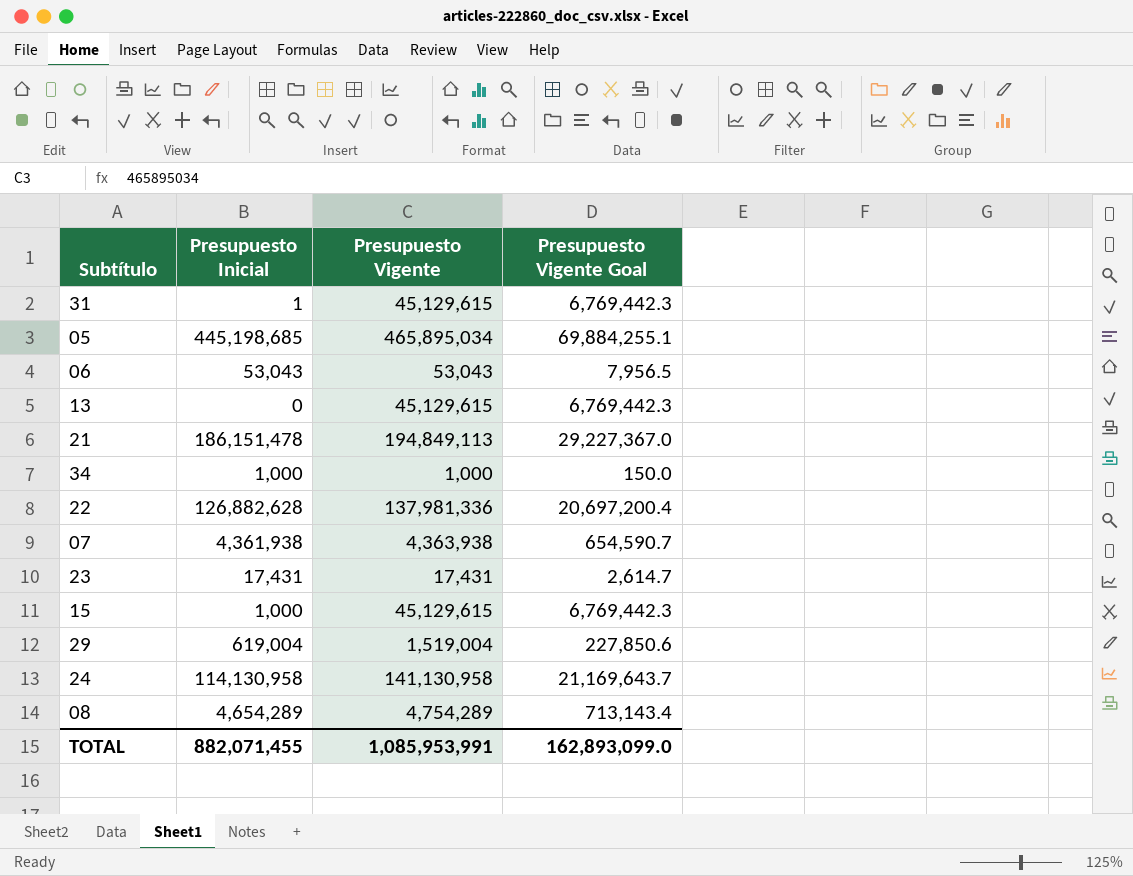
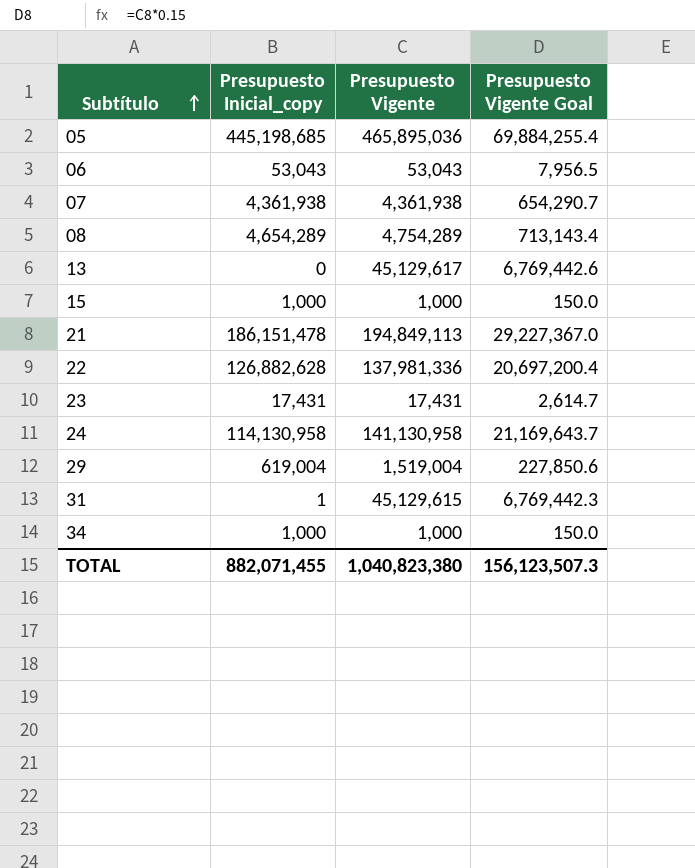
row order: none -> Subtítulo ascending
column name: Presupuesto Inicial -> Presupuesto Inicial_copy
05 | Presupuesto Vigente: 465,895,034 -> 465,895,036
05 | Presupuesto Vigente Goal: 69,884,255.1 -> 69,884,255.4
07 | Presupuesto Vigente: 4,363,938 -> 4,361,938
07 | Presupuesto Vigente Goal: 654,590.7 -> 654,290.7
13 | Presupuesto Vigente: 45,129,615 -> 45,129,617
13 | Presupuesto Vigente Goal: 6,769,442.3 -> 6,769,442.6
15 | Presupuesto Vigente: 45,129,615 -> 1,000
15 | Presupuesto Vigente Goal: 6,769,442.3 -> 150.0
TOTAL | Presupuesto Vigente: 1,085,953,991 -> 1,040,823,380
TOTAL | Presupuesto Vigente Goal: 162,893,099.0 -> 156,123,507.3

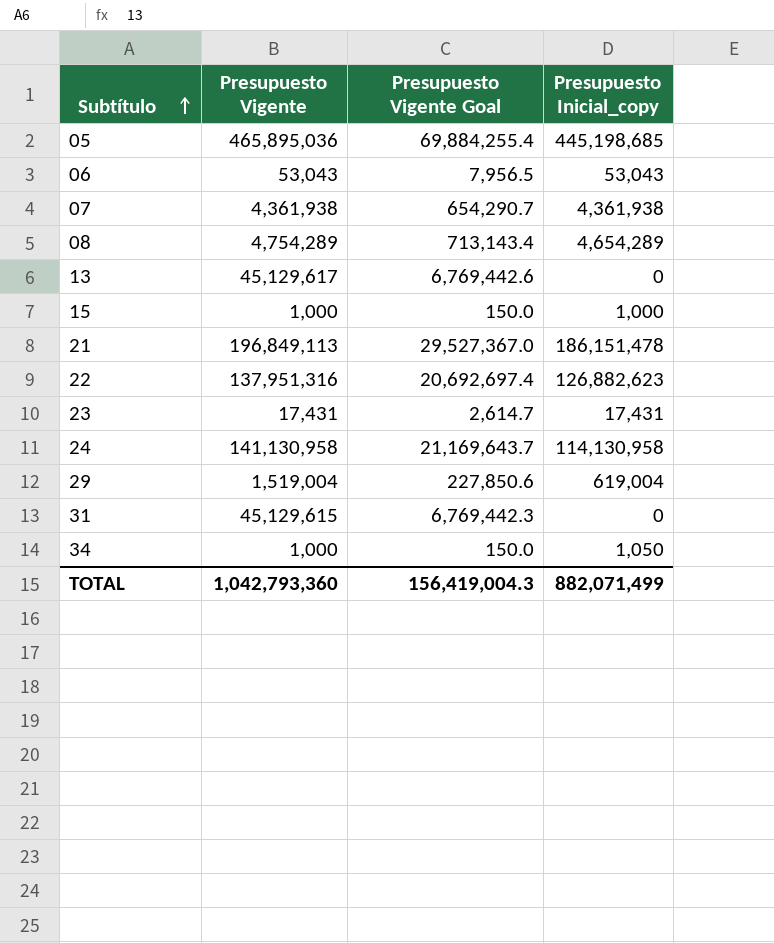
column Presupuesto Inicial_copy | position: 2 -> 4
21 | Presupuesto Vigente: 194,849,113 -> 196,849,113
21 | Presupuesto Vigente Goal: 29,227,367.0 -> 29,527,367.0
22 | Presupuesto Vigente: 137,981,336 -> 137,951,316
22 | Presupuesto Vigente Goal: 20,697,200.4 -> 20,692,697.4
22 | Presupuesto Inicial_copy: 126,882,628 -> 126,882,623
31 | Presupuesto Inicial_copy: 1 -> 0
34 | Presupuesto Inicial_copy: 1,000 -> 1,050
TOTAL | Presupuesto Vigente: 1,040,823,380 -> 1,042,793,360
TOTAL | Presupuesto Vigente Goal: 156,123,507.3 -> 156,419,004.3
TOTAL | Presupuesto Inicial_copy: 882,071,455 -> 882,071,499

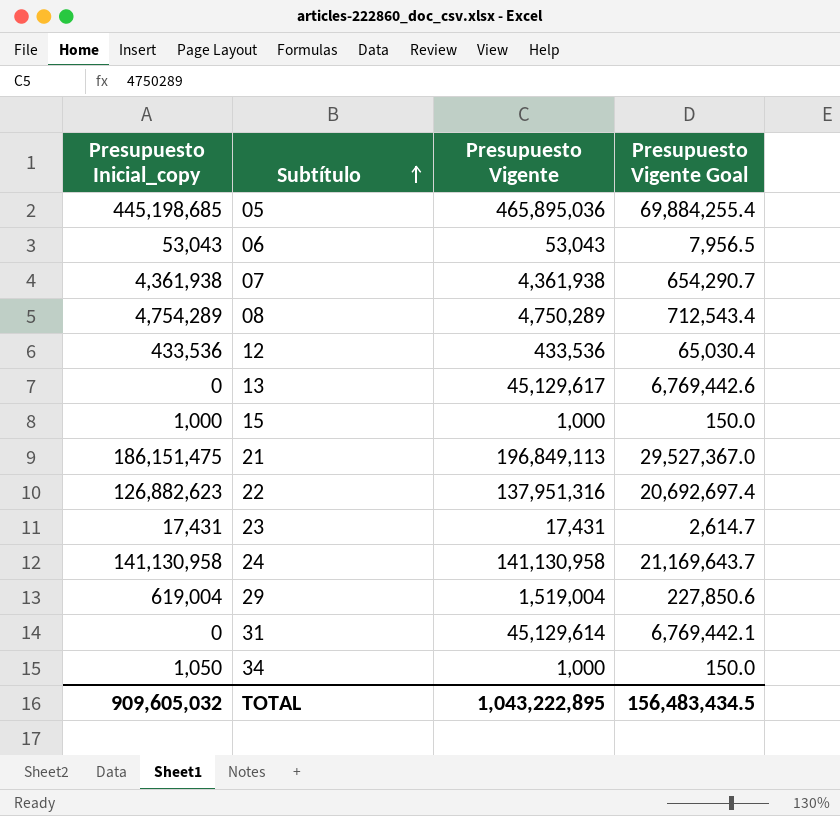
column Presupuesto Inicial_copy | position: 4 -> 1
08 | Presupuesto Inicial_copy: 4,654,289 -> 4,754,289
08 | Presupuesto Vigente: 4,754,289 -> 4,750,289
08 | Presupuesto Vigente Goal: 713,143.4 -> 712,543.4
row 12: none -> 433,536 | 433,536 | 65,030.4
21 | Presupuesto Inicial_copy: 186,151,478 -> 186,151,475
24 | Presupuesto Inicial_copy: 114,130,958 -> 141,130,958
31 | Presupuesto Vigente: 45,129,615 -> 45,129,614
31 | Presupuesto Vigente Goal: 6,769,442.3 -> 6,769,442.1
TOTAL | Presupuesto Inicial_copy: 882,071,499 -> 909,605,032
TOTAL | Presupuesto Vigente: 1,042,793,360 -> 1,043,222,895
TOTAL | Presupuesto Vigente Goal: 156,419,004.3 -> 156,483,434.5

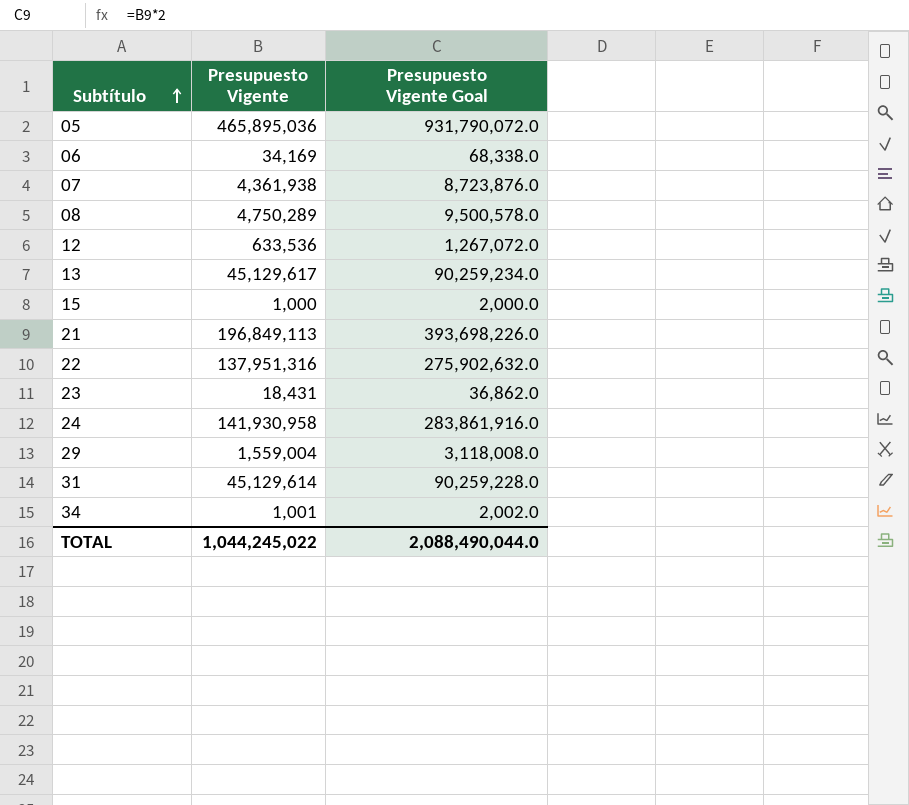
column Presupuesto Inicial_copy | position: 1 -> none
column Presupuesto Vigente Goal | formula: [Presupuesto Vigente] * 0.15 -> [Presupuesto Vigente] * 2
06 | Presupuesto Vigente: 53,043 -> 34,169
12 | Presupuesto Vigente: 433,536 -> 633,536
23 | Presupuesto Vigente: 17,431 -> 18,431
24 | Presupuesto Vigente: 141,130,958 -> 141,930,958
29 | Presupuesto Vigente: 1,519,004 -> 1,559,004
34 | Presupuesto Vigente: 1,000 -> 1,001
TOTAL | Presupuesto Vigente: 1,043,222,895 -> 1,044,245,022
TOTAL | Presupuesto Vigente Goal: 156,483,434.5 -> 2,088,490,044.0

